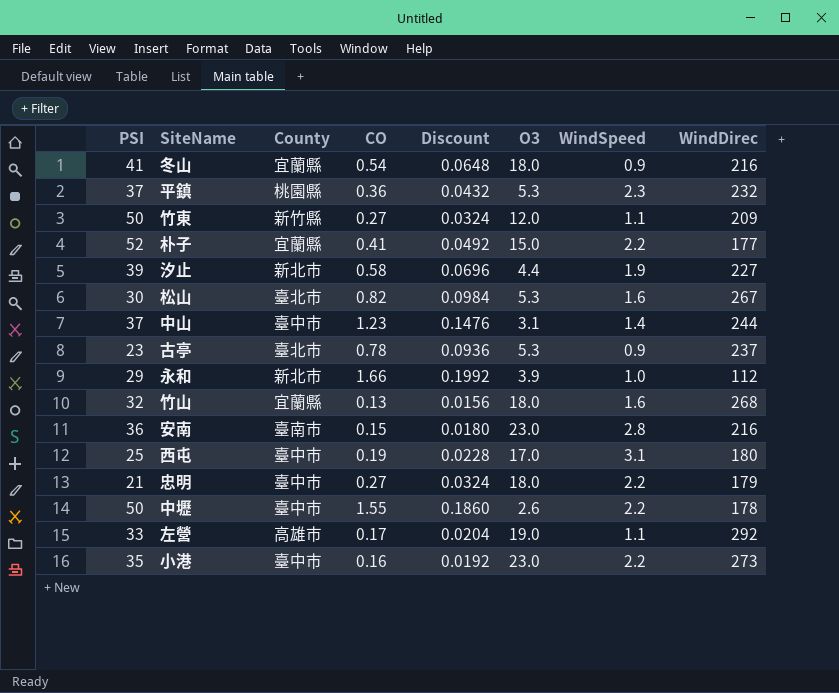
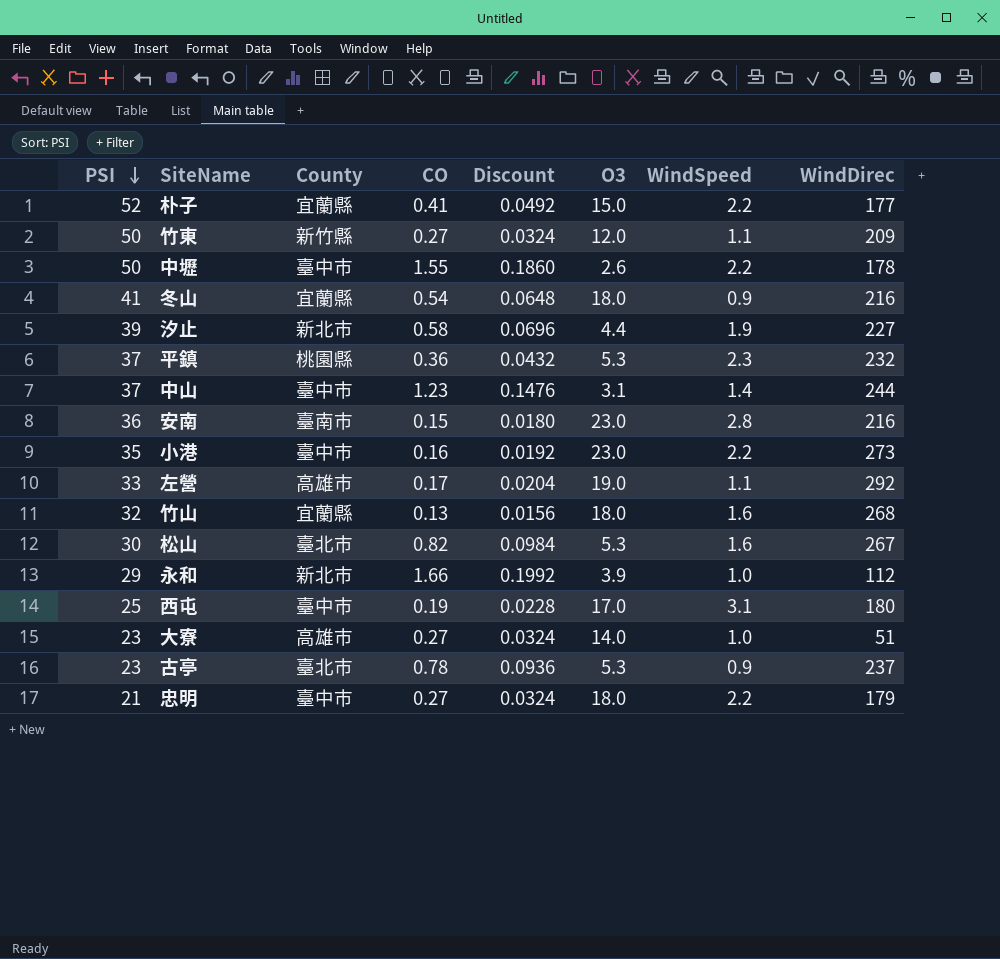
row order: none -> PSI descending
row 大寮: none -> 23 | 高雄市 | 0.27 | 0.0324 | 14.0 | 1.0 | 51

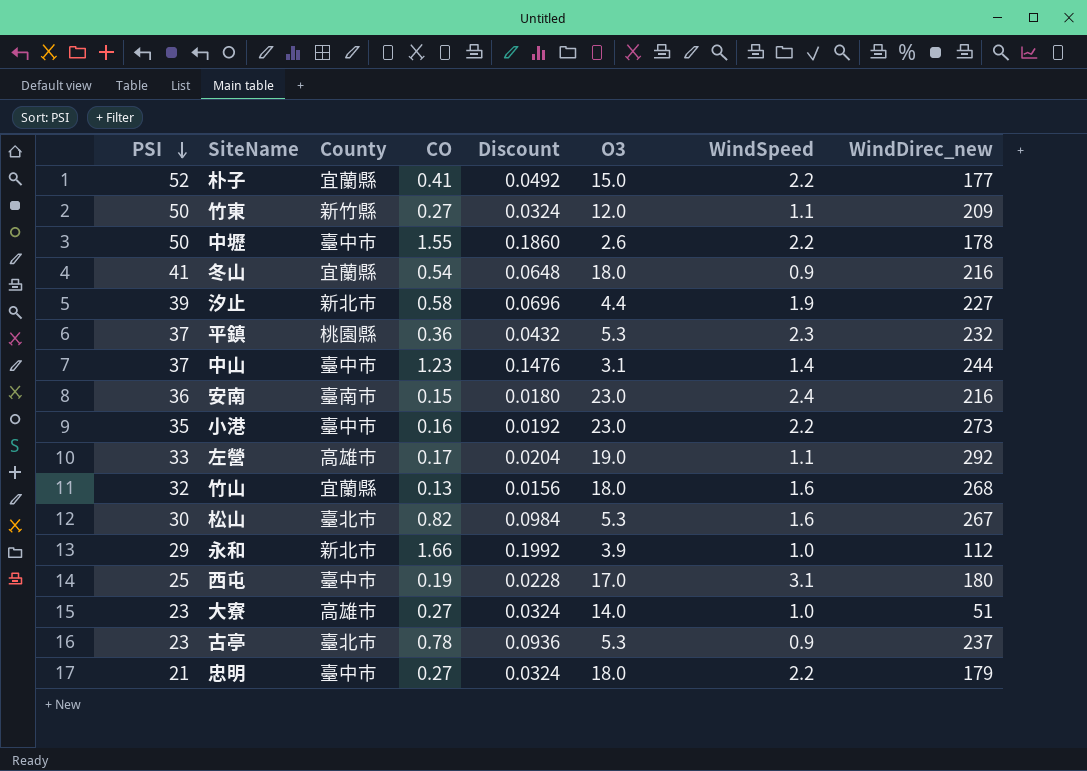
column name: WindDirec -> WindDirec_new
安南 | WindSpeed: 2.8 -> 2.4

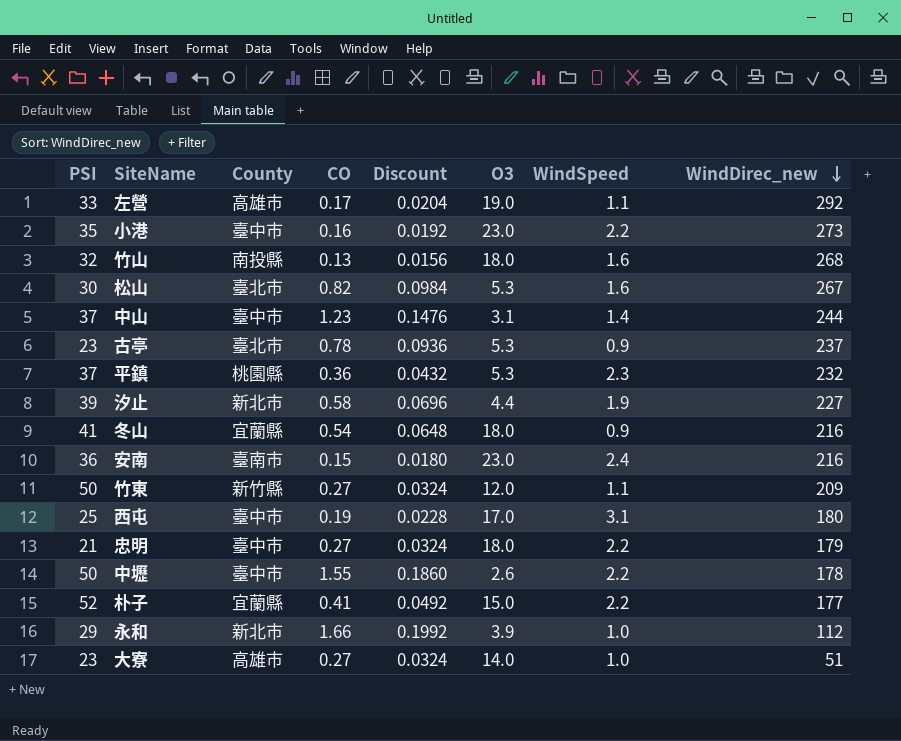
row order: PSI descending -> WindDirec_new descending
竹山 | County: 宜蘭縣 -> 南投縣

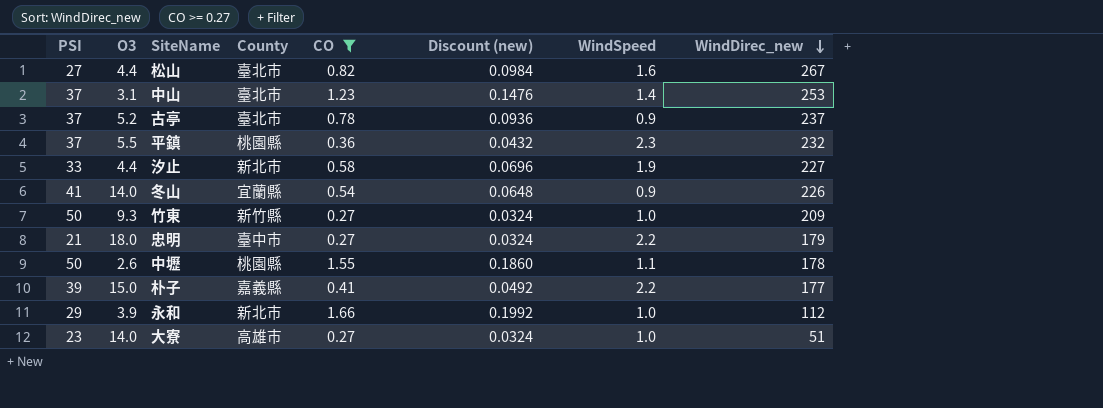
filter: none -> CO >= 0.27
column O3 | position: 6 -> 2
column name: Discount -> Discount (new)
松山 | PSI: 30 -> 27
松山 | O3: 5.3 -> 4.4
中山 | County: 臺中市 -> 臺北市
中山 | WindDirec_new: 244 -> 253
古亭 | PSI: 23 -> 37
古亭 | O3: 5.3 -> 5.2
平鎮 | O3: 5.3 -> 5.5
汐止 | PSI: 39 -> 33
冬山 | O3: 18.0 -> 14.0
冬山 | WindDirec_new: 216 -> 226
竹東 | O3: 12.0 -> 9.3
竹東 | WindSpeed: 1.1 -> 1.0
中壢 | County: 臺中市 -> 桃園縣
中壢 | WindSpeed: 2.2 -> 1.1
朴子 | PSI: 52 -> 39
朴子 | County: 宜蘭縣 -> 嘉義縣

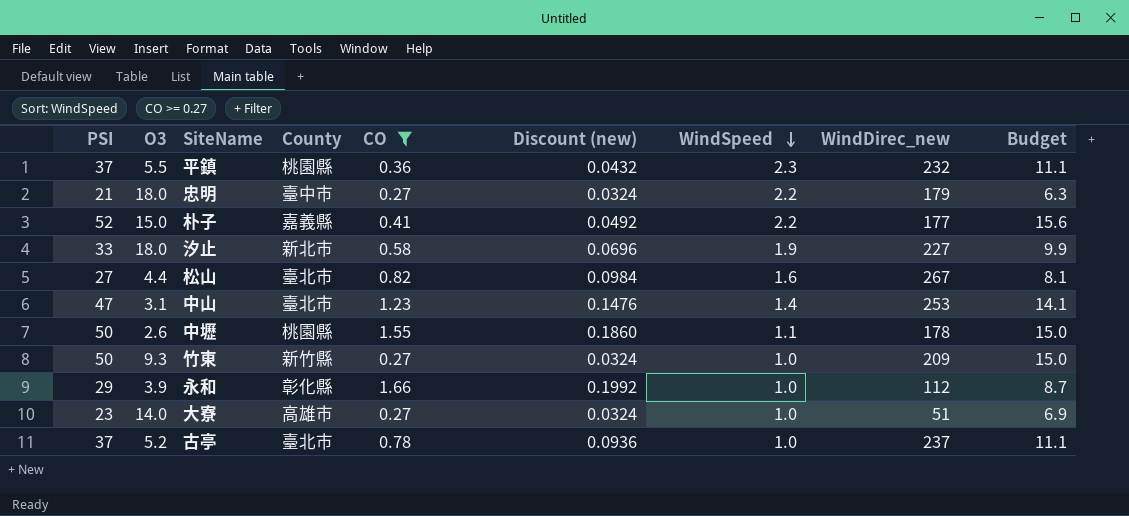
row order: WindDirec_new descending -> WindSpeed descending
column Budget | formula: none -> [PSI] * 0.3
row 冬山: 41 | 14.0 | 宜蘭縣 | 0.54 | 0.0648 | 0.9 | 226 -> none
朴子 | PSI: 39 -> 52
汐止 | O3: 4.4 -> 18.0
中山 | PSI: 37 -> 47
永和 | County: 新北市 -> 彰化縣
古亭 | WindSpeed: 0.9 -> 1.0

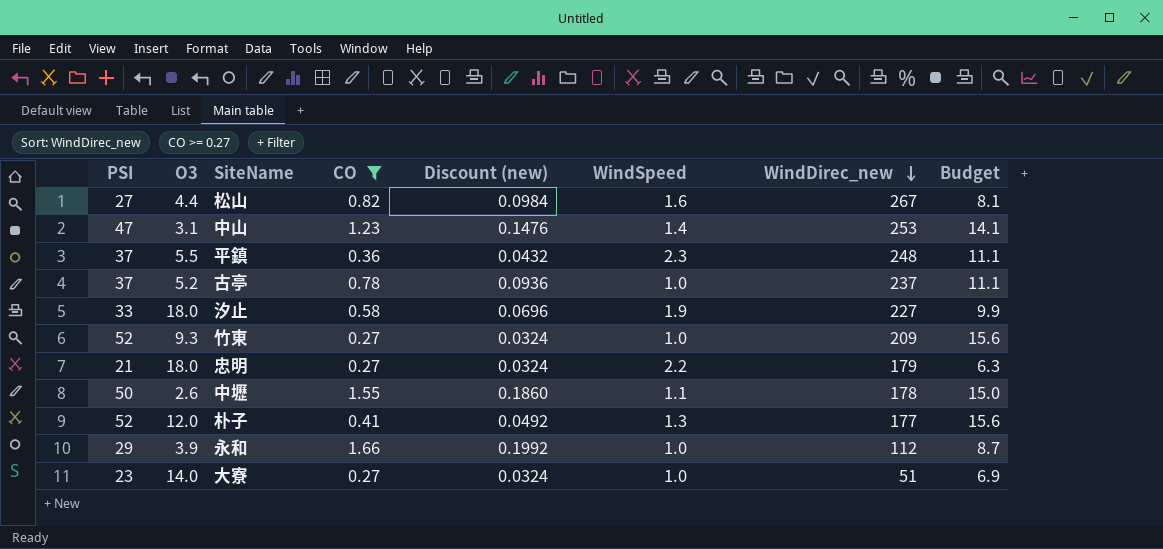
row order: WindSpeed descending -> WindDirec_new descending
column County | position: 4 -> none
平鎮 | WindDirec_new: 232 -> 248
竹東 | PSI: 50 -> 52
竹東 | Budget: 15.0 -> 15.6
朴子 | O3: 15.0 -> 12.0
朴子 | WindSpeed: 2.2 -> 1.3

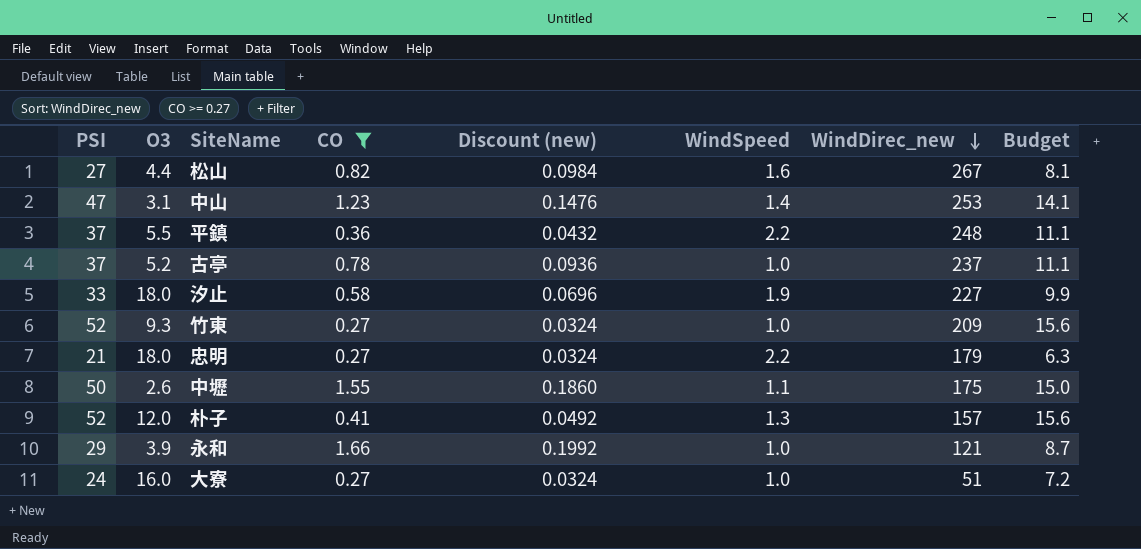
平鎮 | WindSpeed: 2.3 -> 2.2
中壢 | WindDirec_new: 178 -> 175
朴子 | WindDirec_new: 177 -> 157
永和 | WindDirec_new: 112 -> 121
大寮 | PSI: 23 -> 24
大寮 | O3: 14.0 -> 16.0
大寮 | Budget: 6.9 -> 7.2

